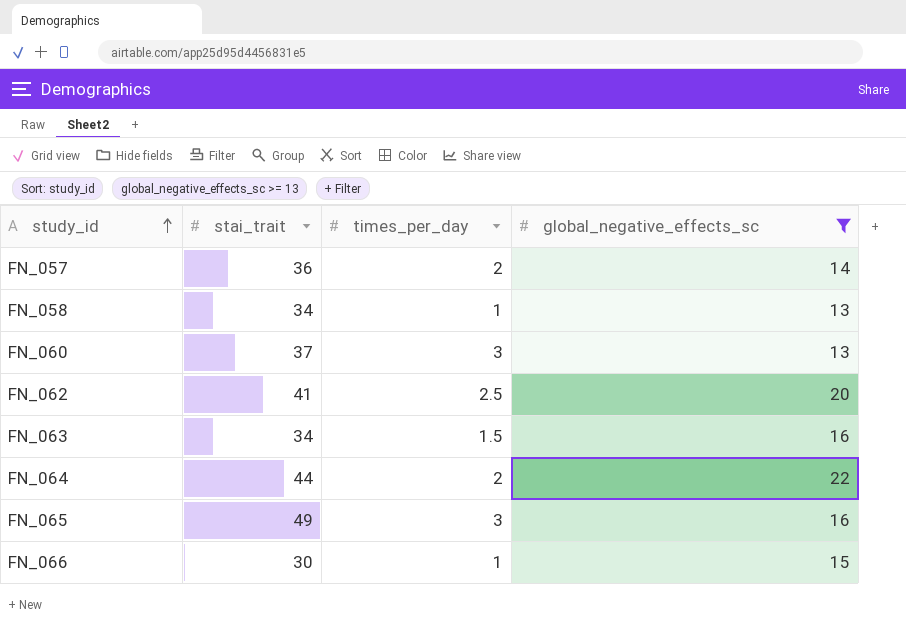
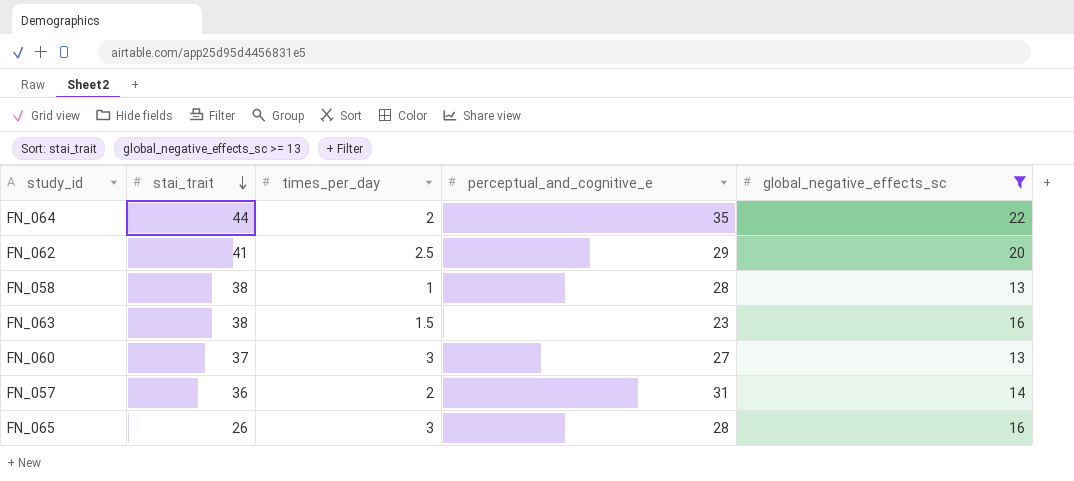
row order: study_id ascending -> stai_trait descending
column perceptual_and_cognitive_e | position: none -> 4
row FN_066: 30 | 1 | 15 -> none
FN_058 | stai_trait: 34 -> 38
FN_063 | stai_trait: 34 -> 38
FN_065 | stai_trait: 49 -> 26

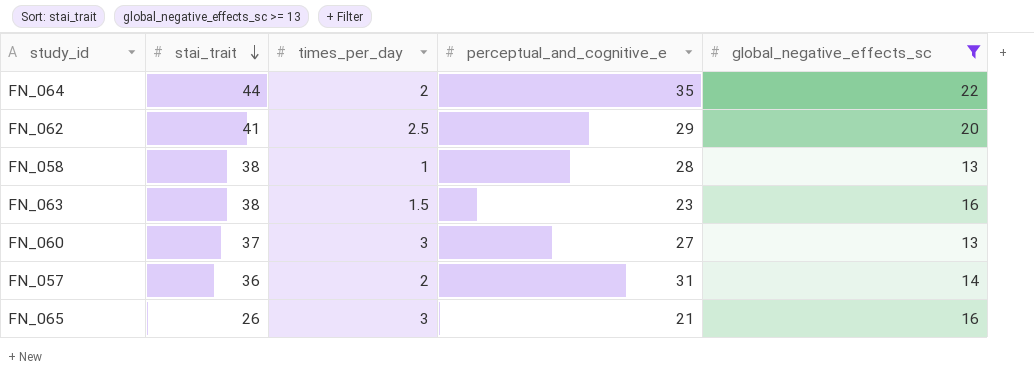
FN_065 | perceptual_and_cognitive_e: 28 -> 21

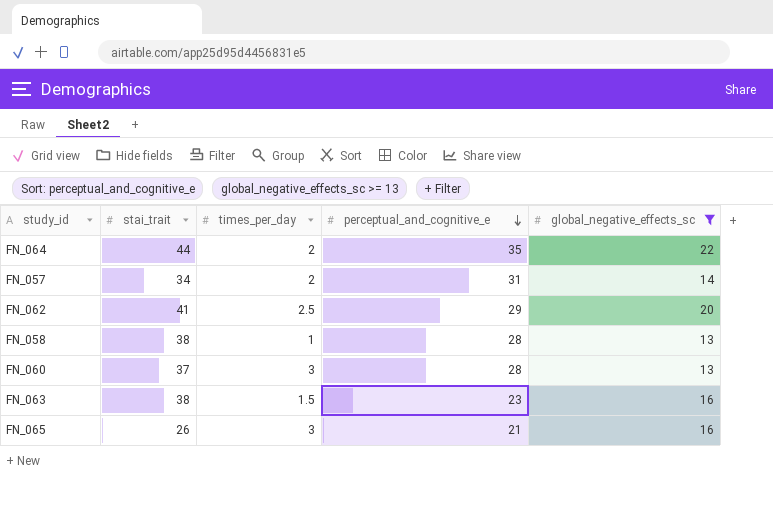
row order: stai_trait descending -> perceptual_and_cognitive_e descending
FN_057 | stai_trait: 36 -> 34
FN_060 | perceptual_and_cognitive_e: 27 -> 28

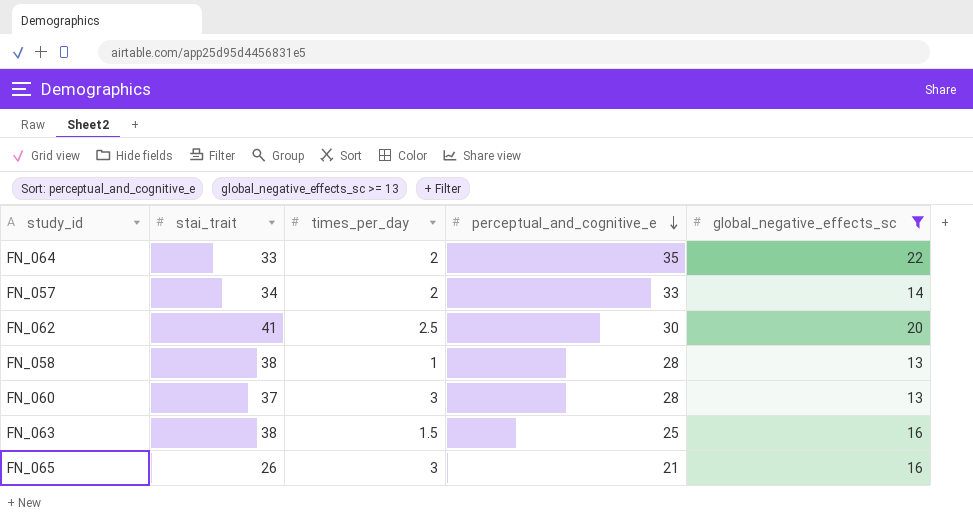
FN_064 | stai_trait: 44 -> 33
FN_057 | perceptual_and_cognitive_e: 31 -> 33
FN_062 | perceptual_and_cognitive_e: 29 -> 30
FN_063 | perceptual_and_cognitive_e: 23 -> 25

